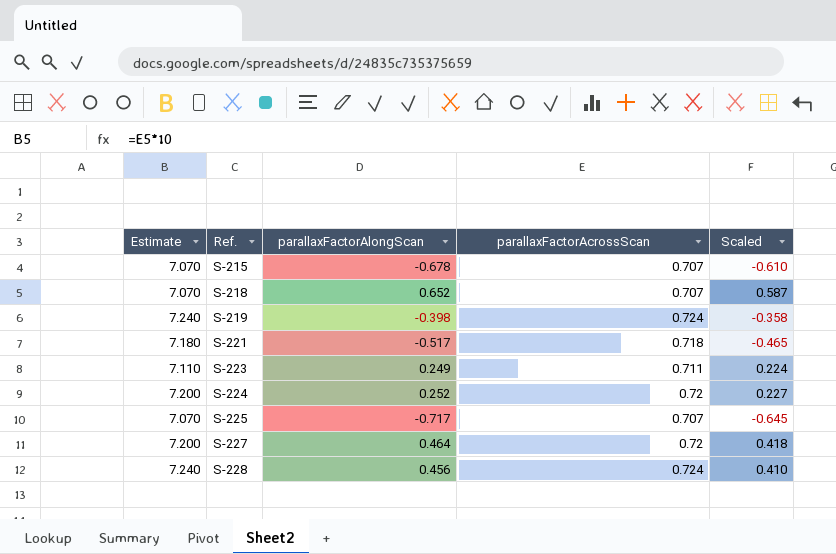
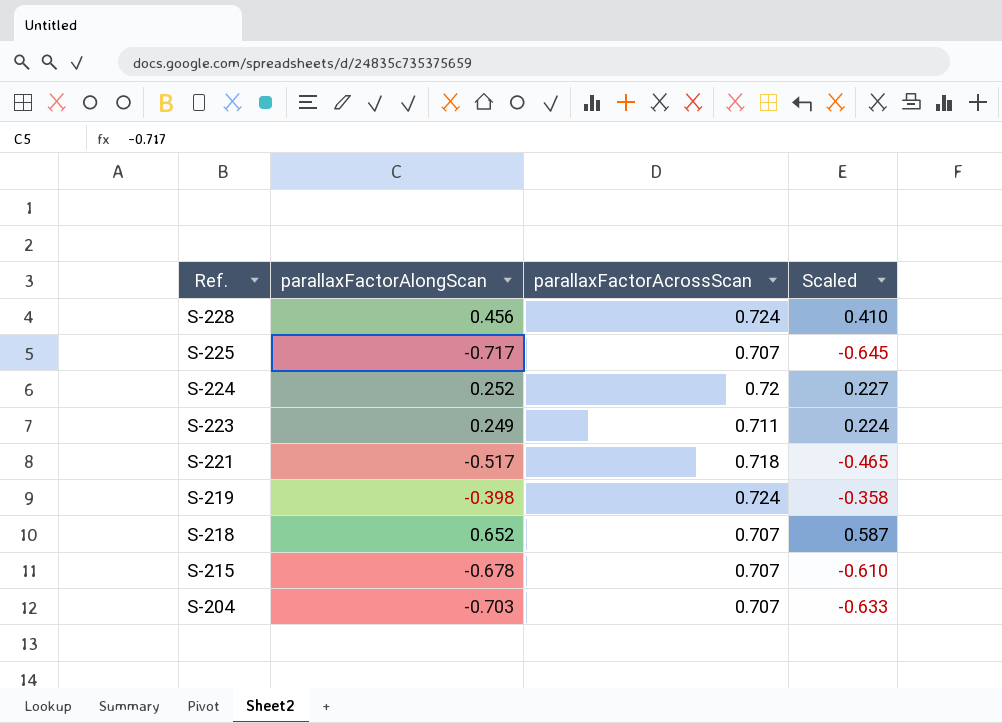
row order: Ref. ascending -> Ref. descending
column Estimate | formula: [parallaxFactorAcrossScan] * 10 -> none
row S-227: 7.200 | 0.464 | 0.72 | 0.418 -> none
row S-204: none -> -0.703 | 0.707 | -0.633

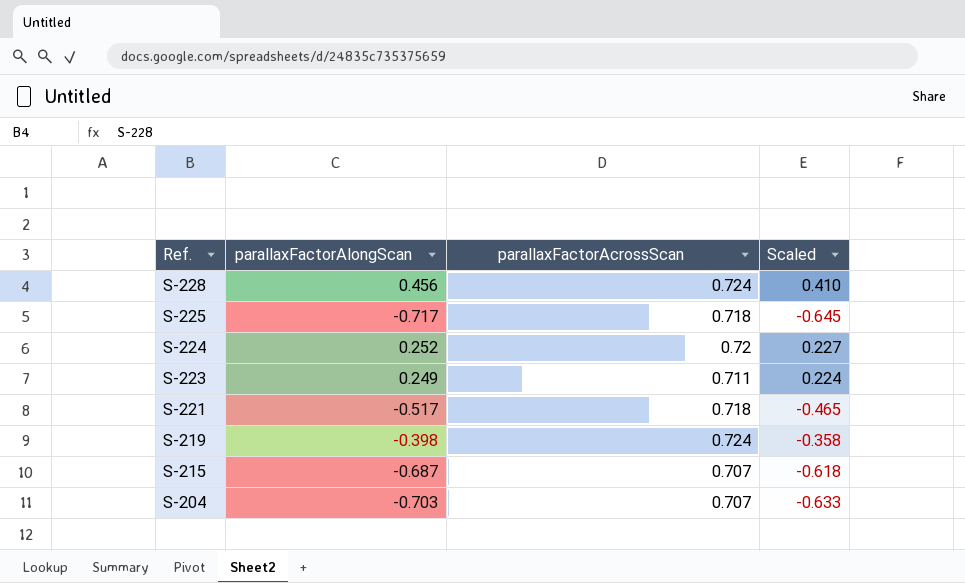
row S-218: 0.652 | 0.707 | 0.587 -> none
S-225 | parallaxFactorAcrossScan: 0.707 -> 0.718
S-215 | parallaxFactorAlongScan: -0.678 -> -0.687
S-215 | Scaled: -0.610 -> -0.618

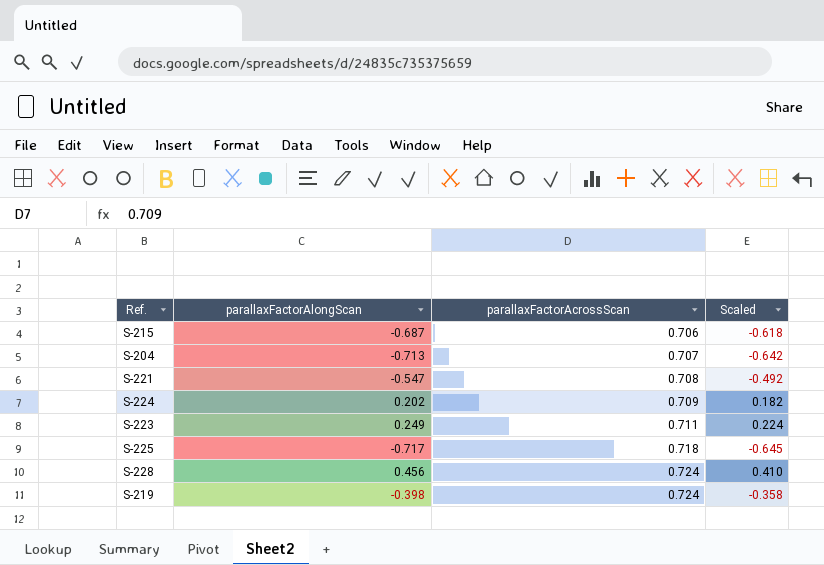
row order: Ref. descending -> parallaxFactorAcrossScan ascending
S-215 | parallaxFactorAcrossScan: 0.707 -> 0.706
S-204 | parallaxFactorAlongScan: -0.703 -> -0.713
S-204 | Scaled: -0.633 -> -0.642
S-221 | parallaxFactorAlongScan: -0.517 -> -0.547
S-221 | parallaxFactorAcrossScan: 0.718 -> 0.708
S-221 | Scaled: -0.465 -> -0.492
S-224 | parallaxFactorAlongScan: 0.252 -> 0.202
S-224 | parallaxFactorAcrossScan: 0.72 -> 0.709
S-224 | Scaled: 0.227 -> 0.182

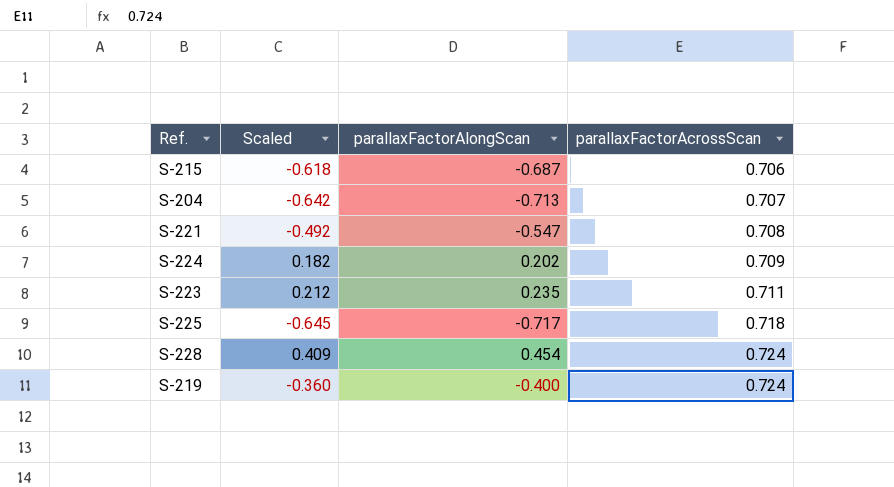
column Scaled | position: 4 -> 2
S-223 | Scaled: 0.224 -> 0.212
S-223 | parallaxFactorAlongScan: 0.249 -> 0.235
S-228 | Scaled: 0.410 -> 0.409
S-228 | parallaxFactorAlongScan: 0.456 -> 0.454
S-219 | Scaled: -0.358 -> -0.360
S-219 | parallaxFactorAlongScan: -0.398 -> -0.400

